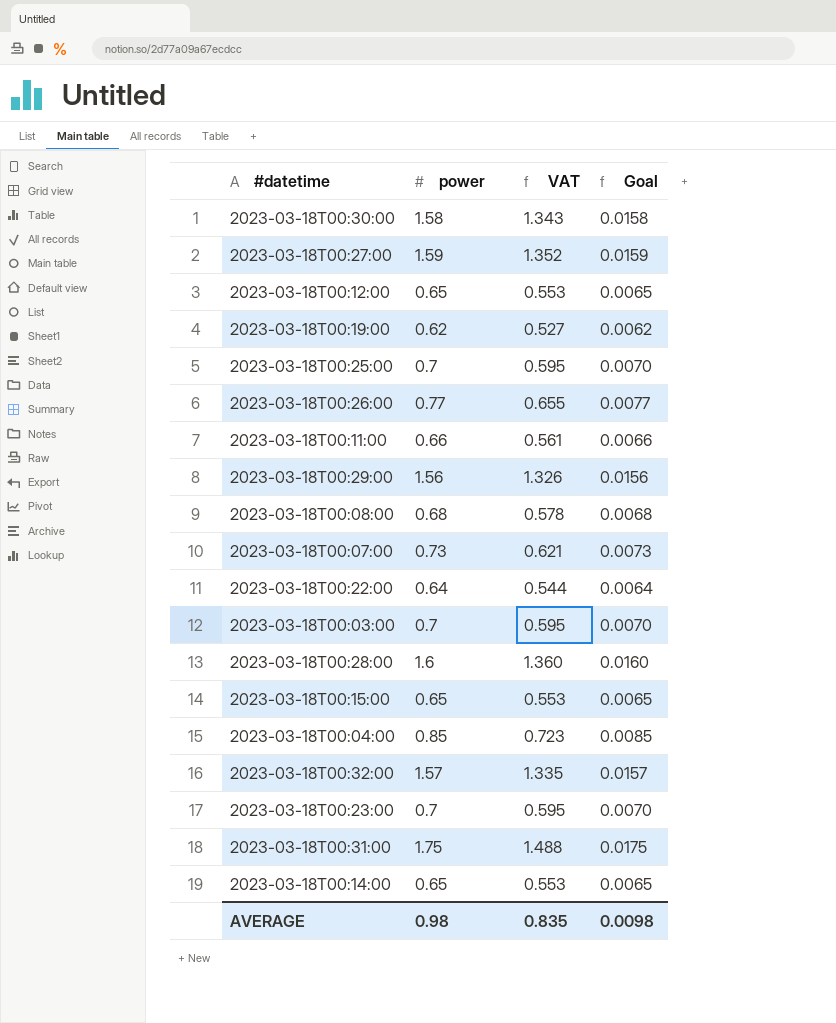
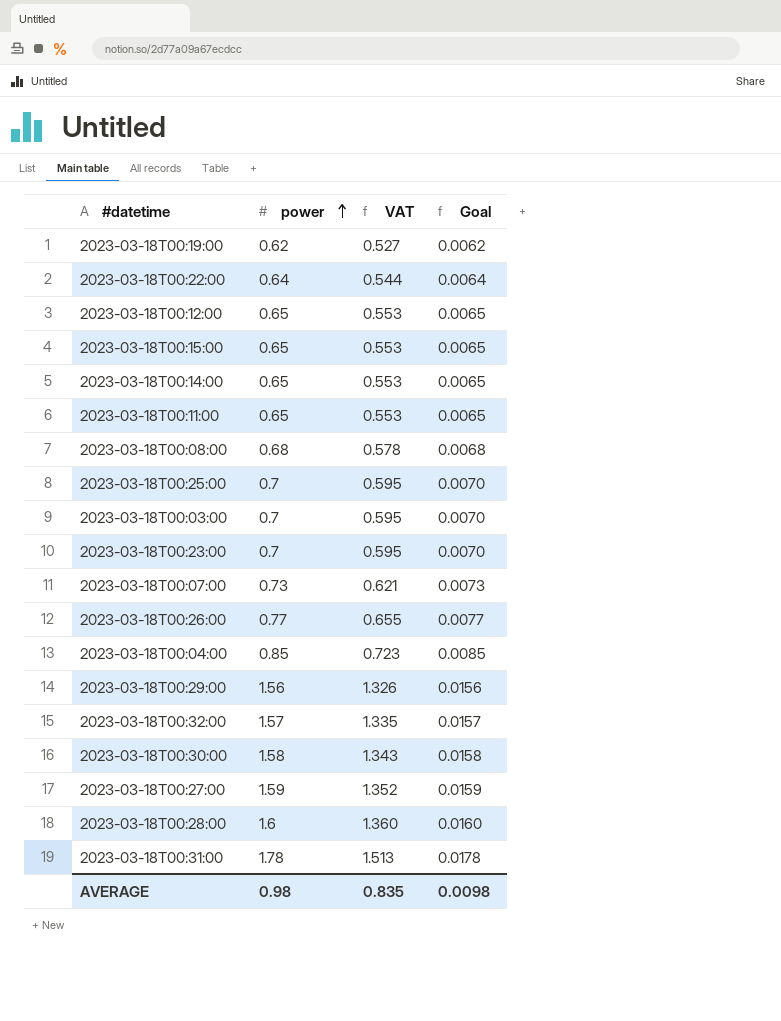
row order: none -> power ascending
2023-03-18T00:11:00 | power: 0.66 -> 0.65
2023-03-18T00:11:00 | VAT: 0.561 -> 0.553
2023-03-18T00:11:00 | Goal: 0.0066 -> 0.0065
2023-03-18T00:31:00 | power: 1.75 -> 1.78
2023-03-18T00:31:00 | VAT: 1.488 -> 1.513
2023-03-18T00:31:00 | Goal: 0.0175 -> 0.0178

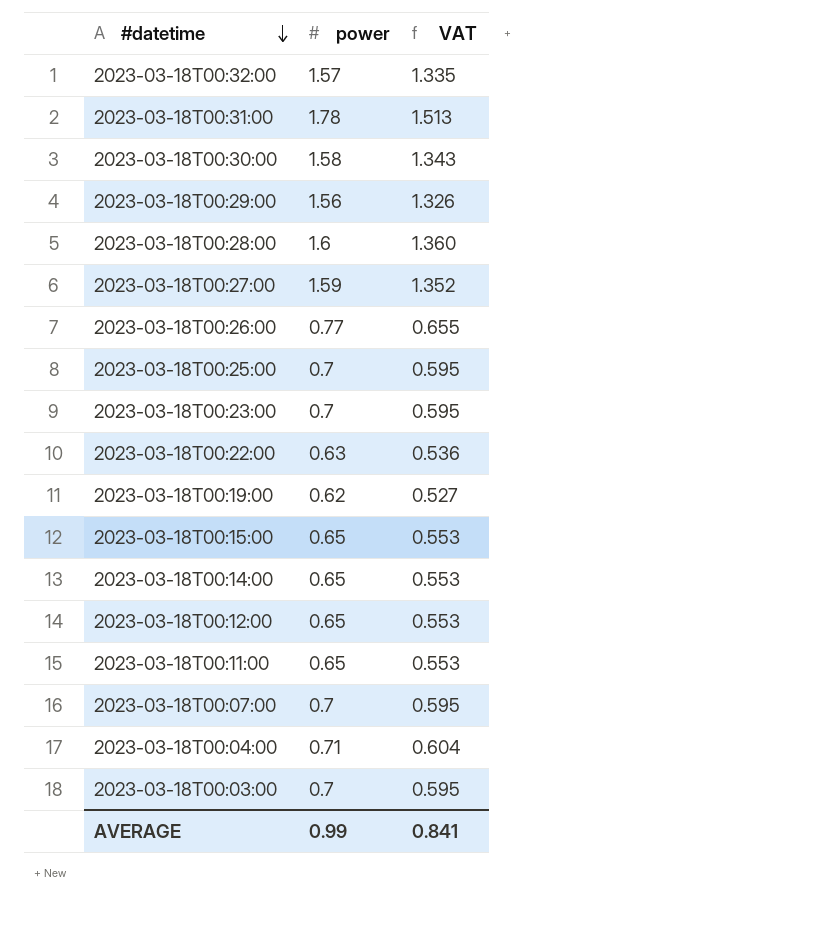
row order: power ascending -> #datetime descending
column Goal | formula: [power] * 0.01 -> none
row 2023-03-18T00:08:00: 0.68 | 0.578 | 0.0068 -> none
2023-03-18T00:22:00 | power: 0.64 -> 0.63
2023-03-18T00:22:00 | VAT: 0.544 -> 0.536
2023-03-18T00:07:00 | power: 0.73 -> 0.7
2023-03-18T00:07:00 | VAT: 0.621 -> 0.595
2023-03-18T00:04:00 | power: 0.85 -> 0.71
2023-03-18T00:04:00 | VAT: 0.723 -> 0.604
AVERAGE | power: 0.98 -> 0.99
AVERAGE | VAT: 0.835 -> 0.841

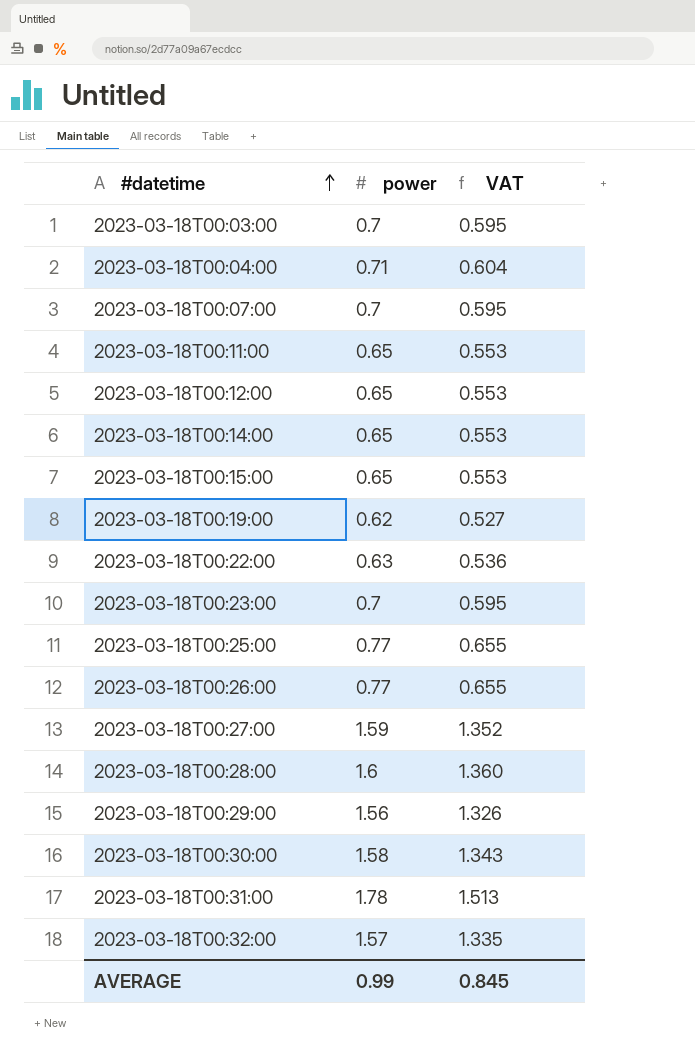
row order: #datetime descending -> #datetime ascending
2023-03-18T00:25:00 | power: 0.7 -> 0.77
2023-03-18T00:25:00 | VAT: 0.595 -> 0.655
AVERAGE | VAT: 0.841 -> 0.845

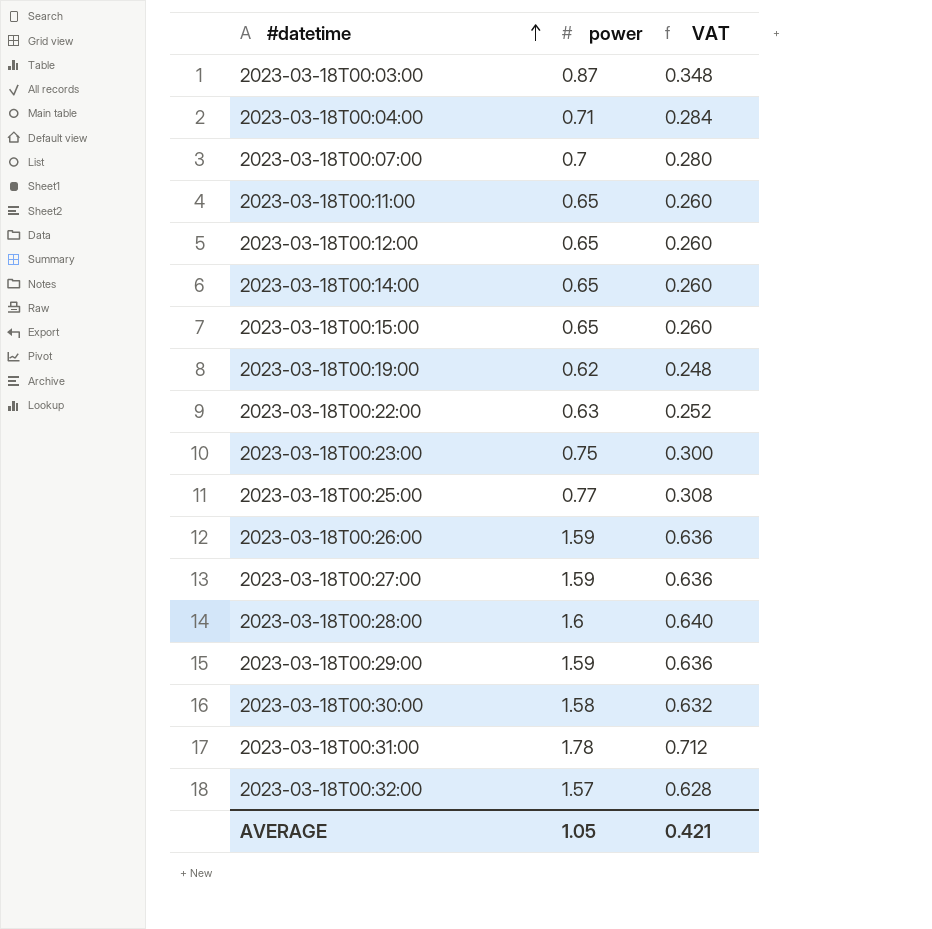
column VAT | formula: [power] * 0.85 -> [power] * 0.4
2023-03-18T00:03:00 | power: 0.7 -> 0.87
2023-03-18T00:23:00 | power: 0.7 -> 0.75
2023-03-18T00:26:00 | power: 0.77 -> 1.59
2023-03-18T00:29:00 | power: 1.56 -> 1.59
AVERAGE | power: 0.99 -> 1.05
AVERAGE | VAT: 0.845 -> 0.421

